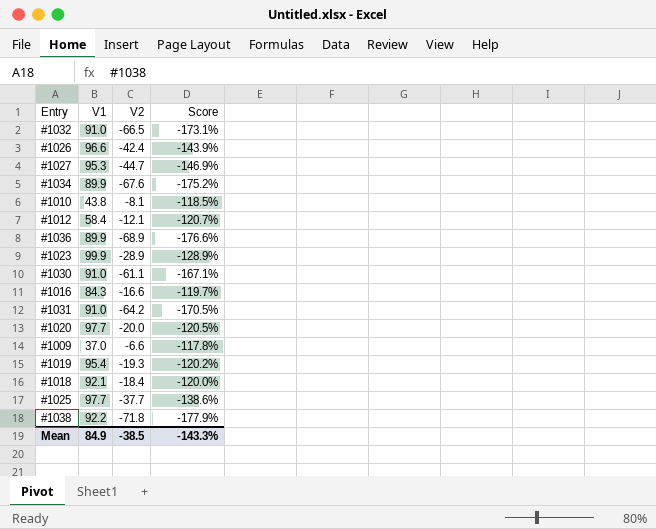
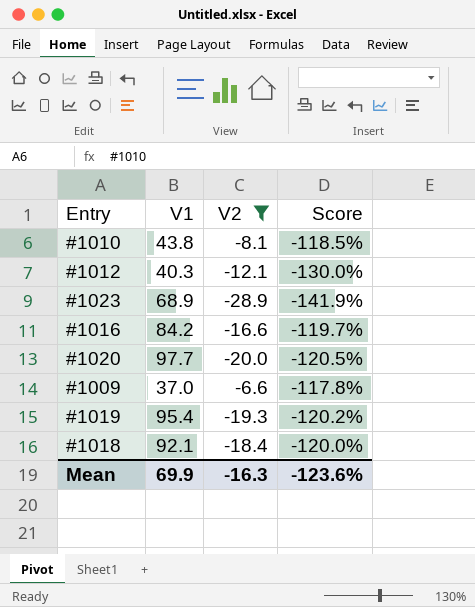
filter: none -> V2 >= -28.9
#1012 | V1: 58.4 -> 40.3
#1012 | Score: -120.7% -> -130.0%
#1023 | V1: 99.9 -> 68.9
#1023 | Score: -128.9% -> -141.9%
#1016 | V1: 84.3 -> 84.2
Mean | V1: 84.9 -> 69.9
Mean | V2: -38.5 -> -16.3
Mean | Score: -143.3% -> -123.6%

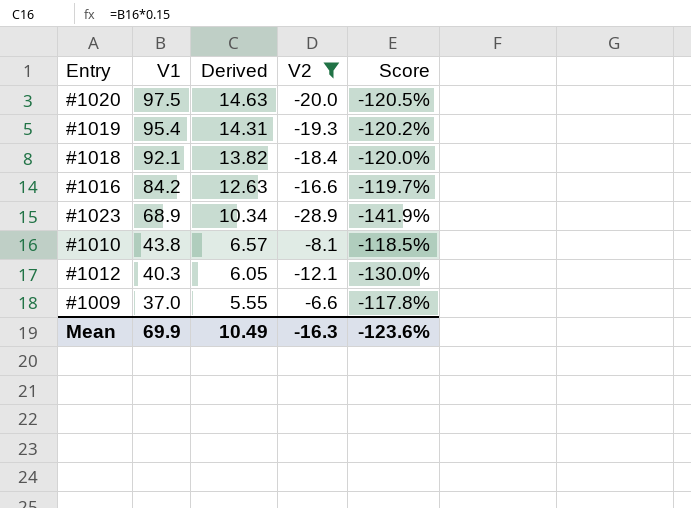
row order: none -> V1 descending
column Derived | formula: none -> [V1] * 0.15
#1020 | V1: 97.7 -> 97.5

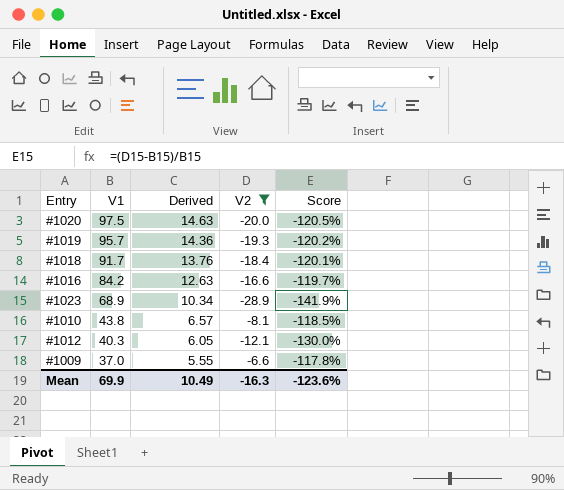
#1019 | V1: 95.4 -> 95.7
#1019 | Derived: 14.31 -> 14.36
#1018 | V1: 92.1 -> 91.7
#1018 | Derived: 13.82 -> 13.76
#1018 | Score: -120.0% -> -120.1%

